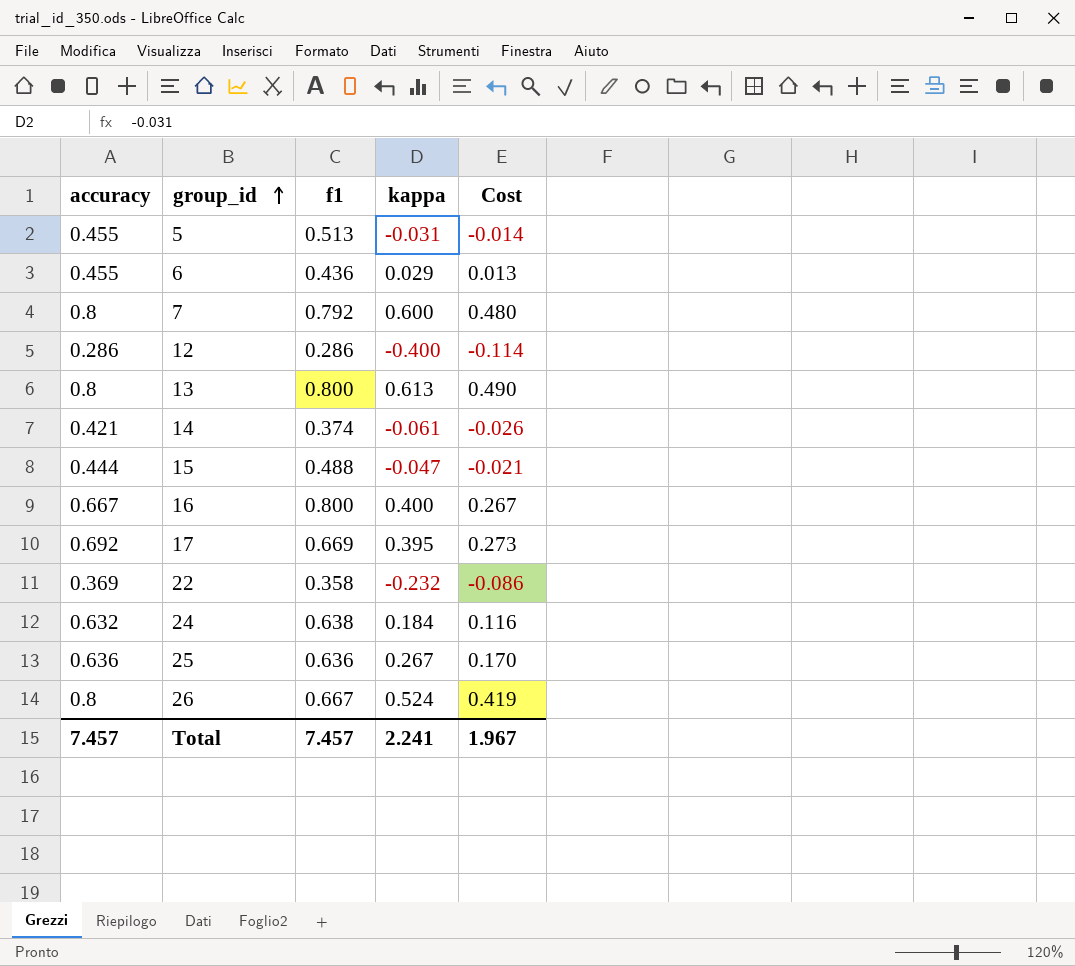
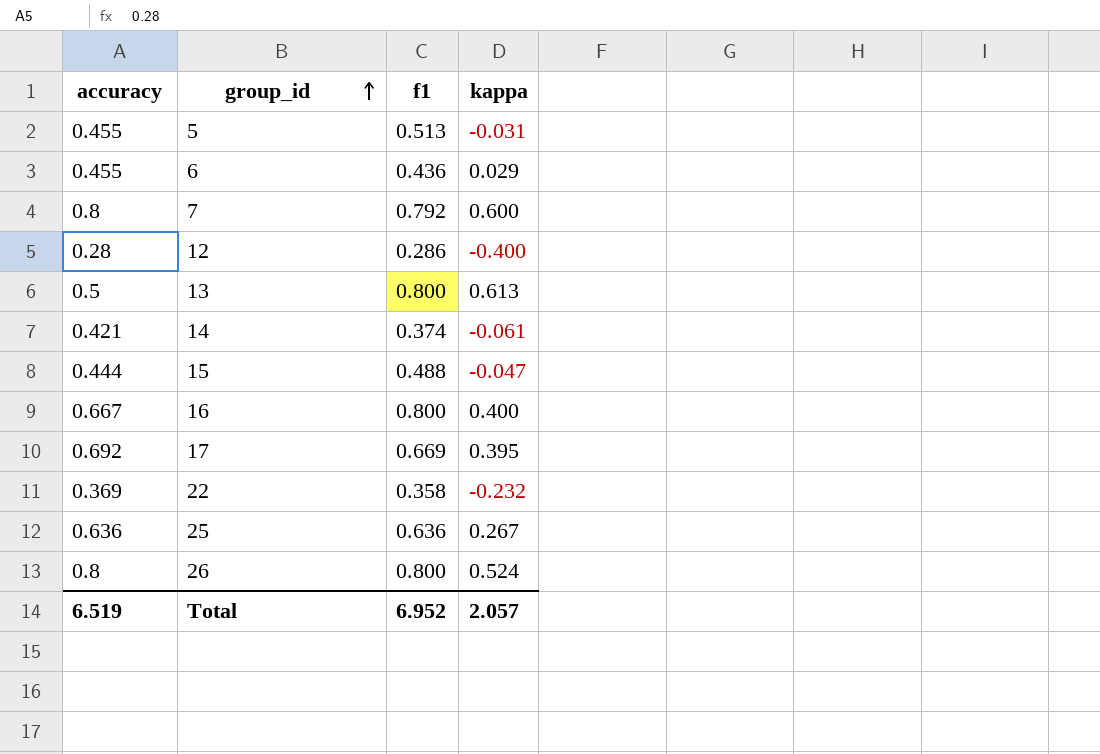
column Cost | formula: [accuracy] * [kappa] -> none
row 24: 0.632 | 0.638 | 0.184 | 0.116 -> none
12 | accuracy: 0.286 -> 0.28
13 | accuracy: 0.8 -> 0.5
26 | f1: 0.667 -> 0.800
Total | accuracy: 7.457 -> 6.519
Total | f1: 7.457 -> 6.952
Total | kappa: 2.241 -> 2.057

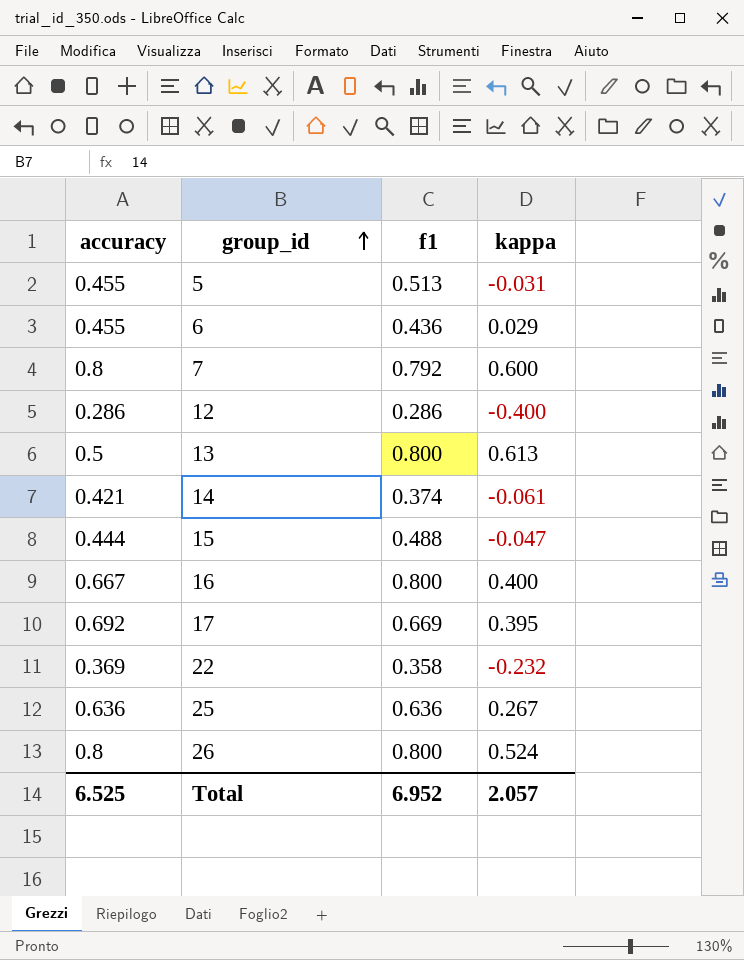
12 | accuracy: 0.28 -> 0.286
Total | accuracy: 6.519 -> 6.525

